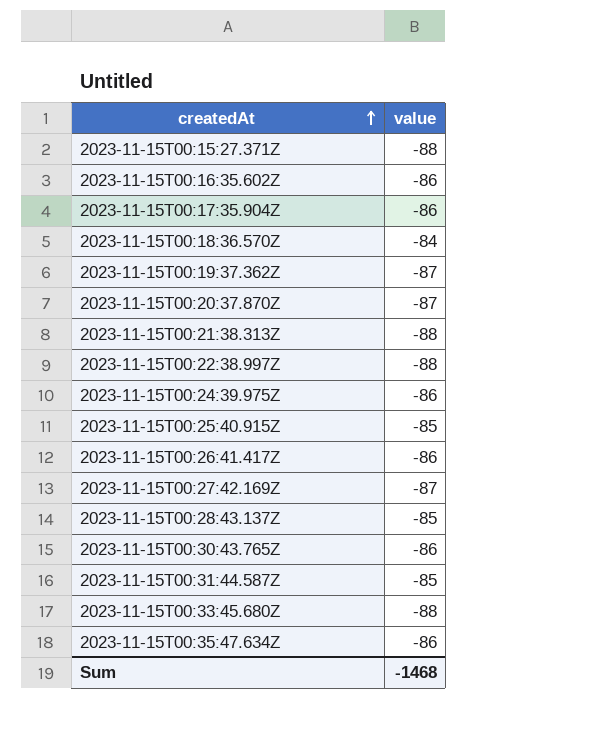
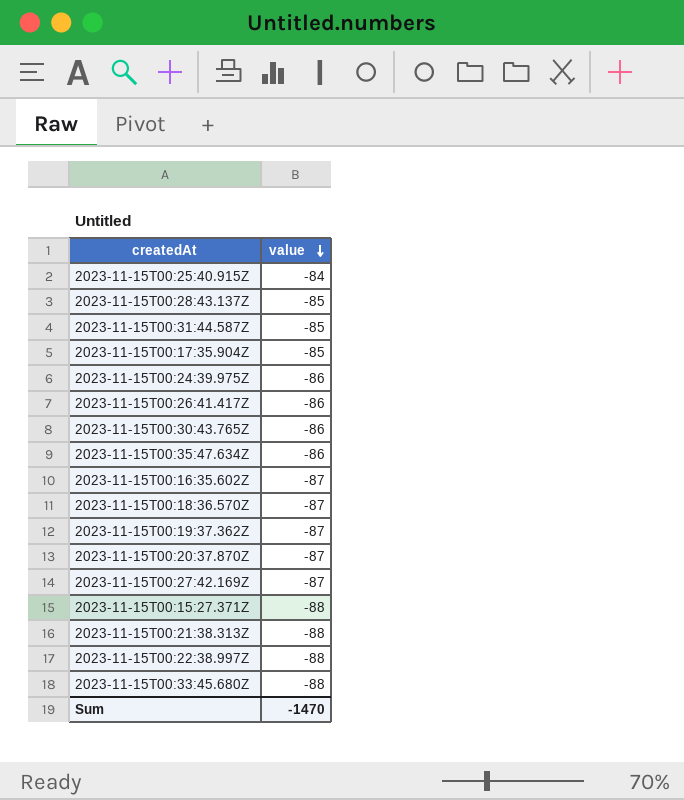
row order: createdAt ascending -> value descending
2023-11-15T00:25:40.915Z | value: -85 -> -84
2023-11-15T00:17:35.904Z | value: -86 -> -85
2023-11-15T00:16:35.602Z | value: -86 -> -87
2023-11-15T00:18:36.570Z | value: -84 -> -87
Sum | value: -1468 -> -1470

